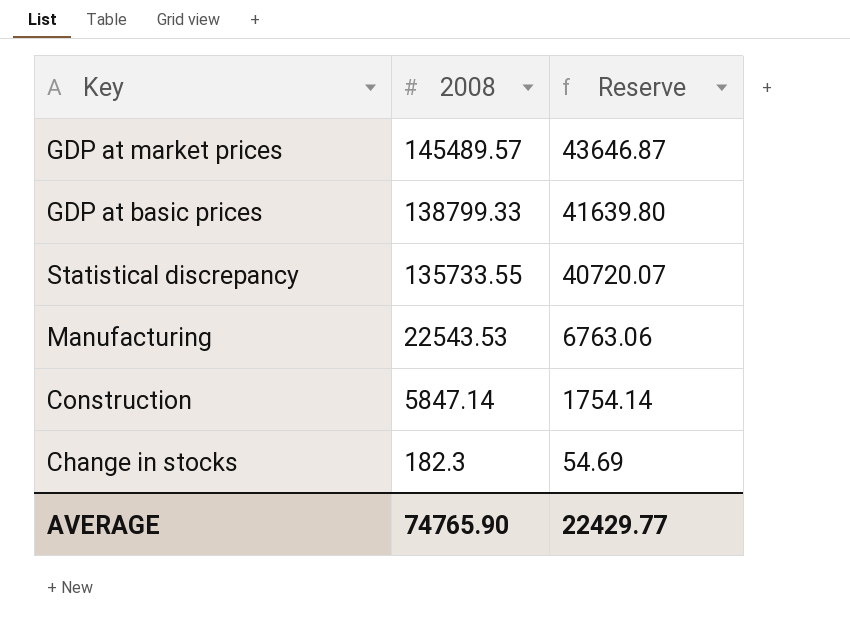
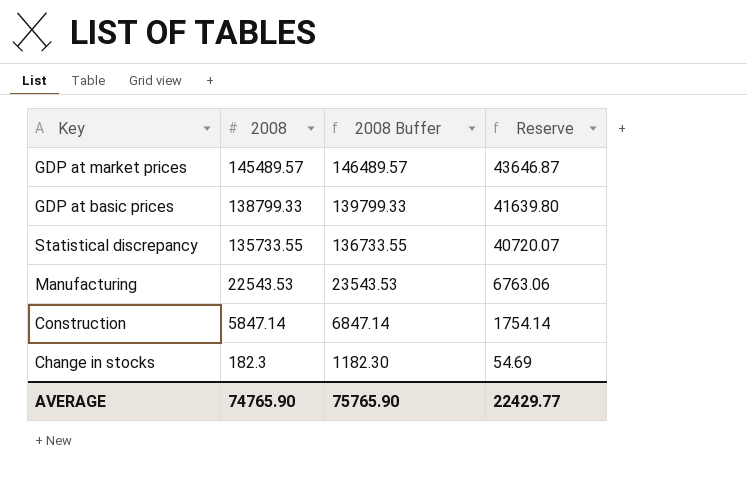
column 2008 Buffer | formula: none -> [2008] + 1000

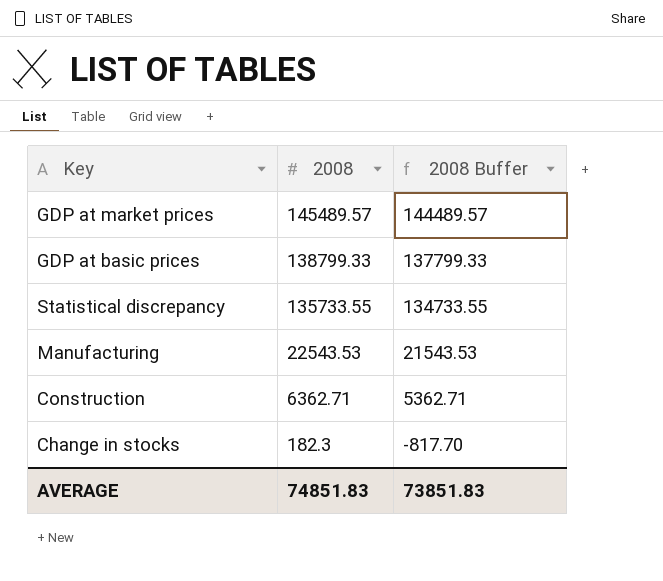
column Reserve | formula: [2008] * 0.3 -> none
column 2008 Buffer | formula: [2008] + 1000 -> [2008] - 1000
Construction | 2008: 5847.14 -> 6362.71
AVERAGE | 2008: 74765.90 -> 74851.83
AVERAGE | 2008 Buffer: 75765.90 -> 73851.83

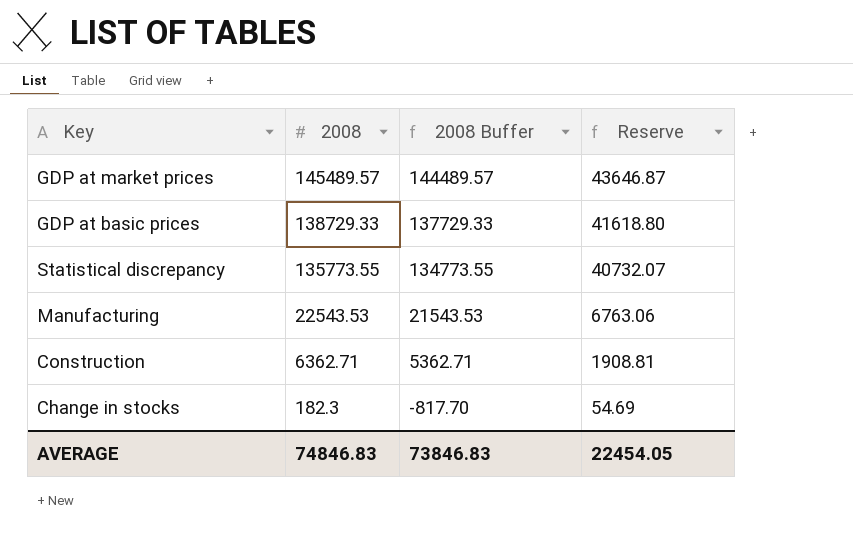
column Reserve | formula: none -> [2008] * 0.3
GDP at basic prices | 2008: 138799.33 -> 138729.33
GDP at basic prices | 2008 Buffer: 137799.33 -> 137729.33
Statistical discrepancy | 2008: 135733.55 -> 135773.55
Statistical discrepancy | 2008 Buffer: 134733.55 -> 134773.55
AVERAGE | 2008: 74851.83 -> 74846.83
AVERAGE | 2008 Buffer: 73851.83 -> 73846.83

